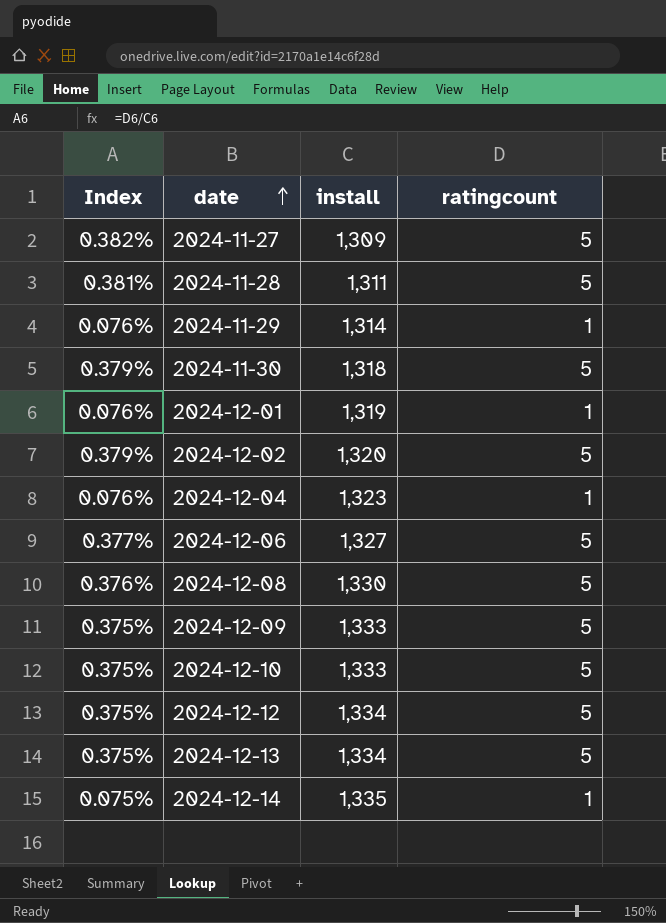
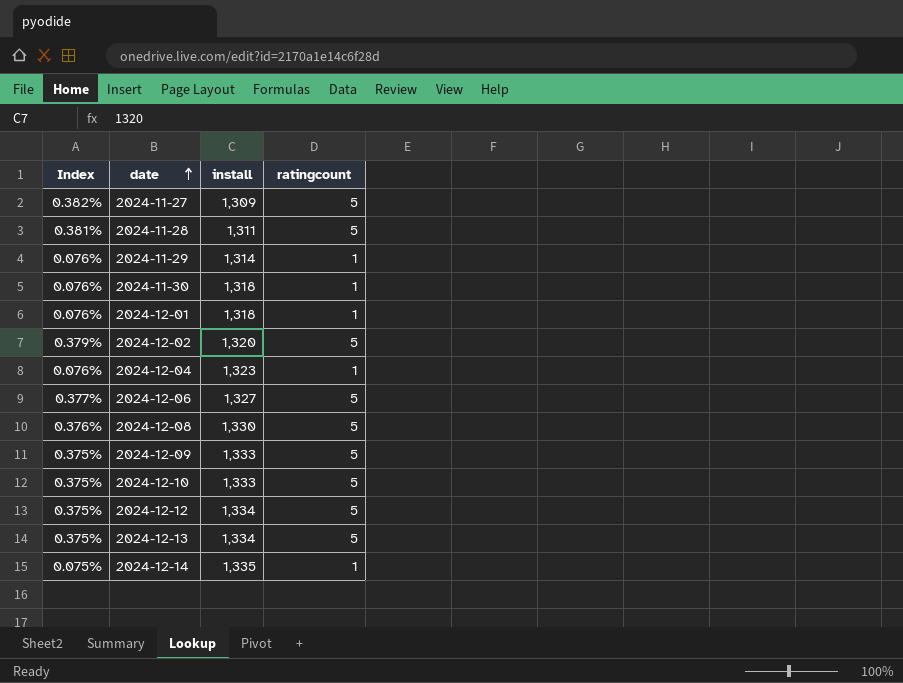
2024-11-30 | Index: 0.379% -> 0.076%
2024-11-30 | ratingcount: 5 -> 1
2024-12-01 | install: 1,319 -> 1,318

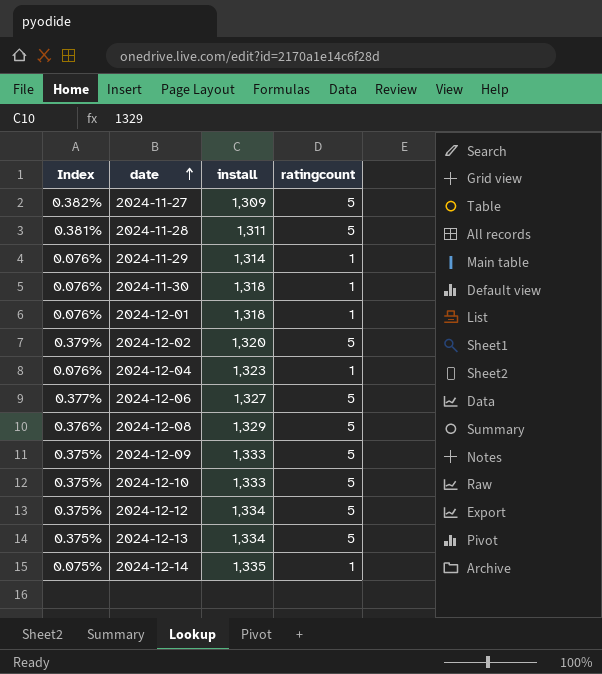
2024-12-08 | install: 1,330 -> 1,329

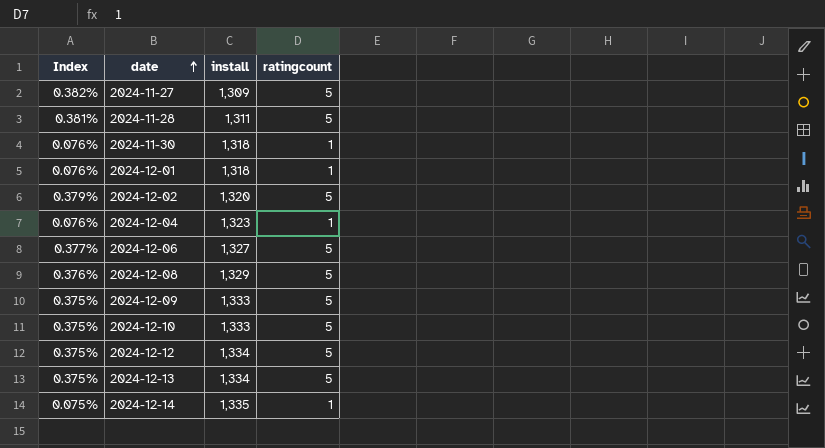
row 2024-11-29: 0.076% | 1,314 | 1 -> none

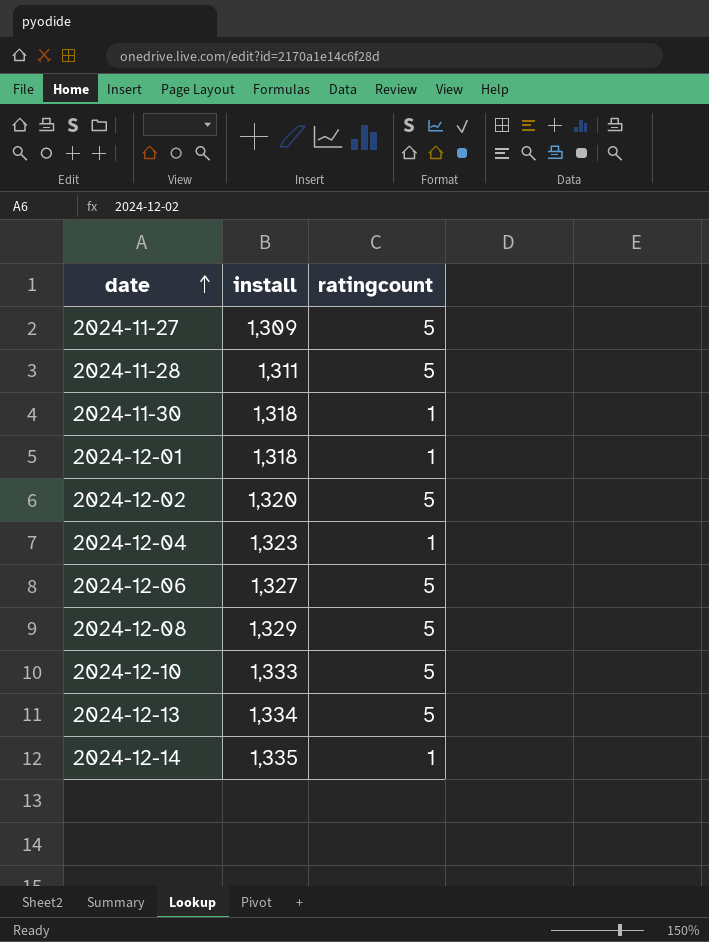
column Index | formula: [ratingcount] / [install] -> none
row 2024-12-09: 0.375% | 1,333 | 5 -> none
row 2024-12-12: 0.375% | 1,334 | 5 -> none

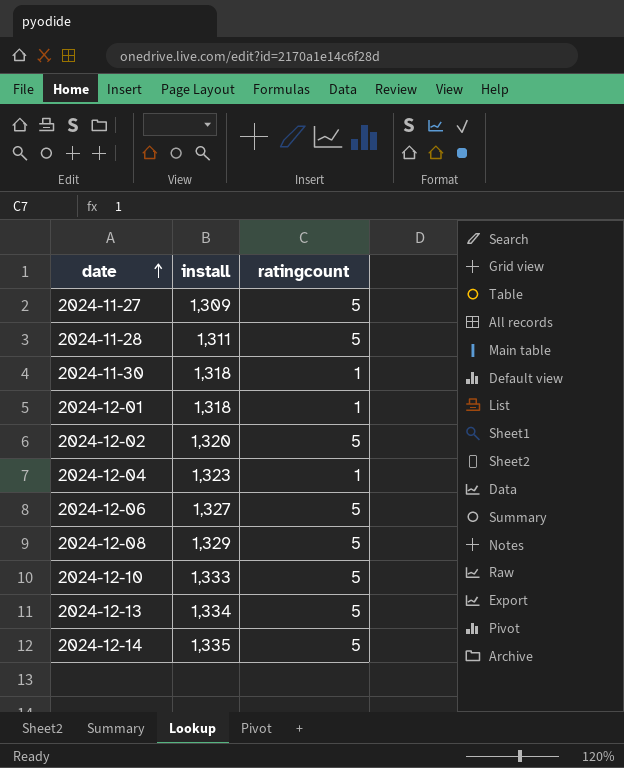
2024-12-14 | ratingcount: 1 -> 5

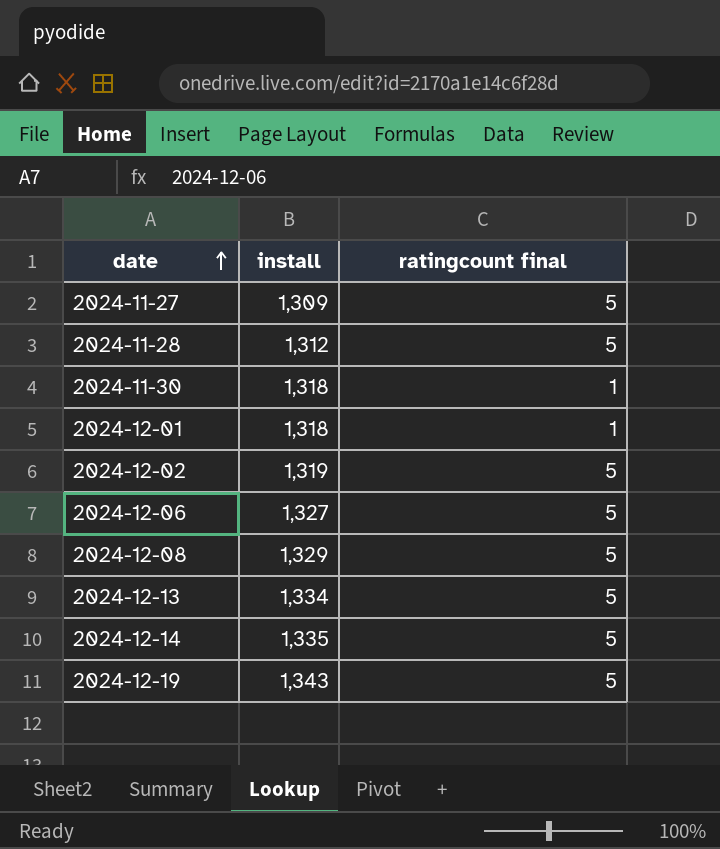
column name: ratingcount -> ratingcount final
row 2024-12-04: 1,323 | 1 -> none
row 2024-12-10: 1,333 | 5 -> none
2024-11-28 | install: 1,311 -> 1,312
2024-12-02 | install: 1,320 -> 1,319
row 2024-12-19: none -> 1,343 | 5

